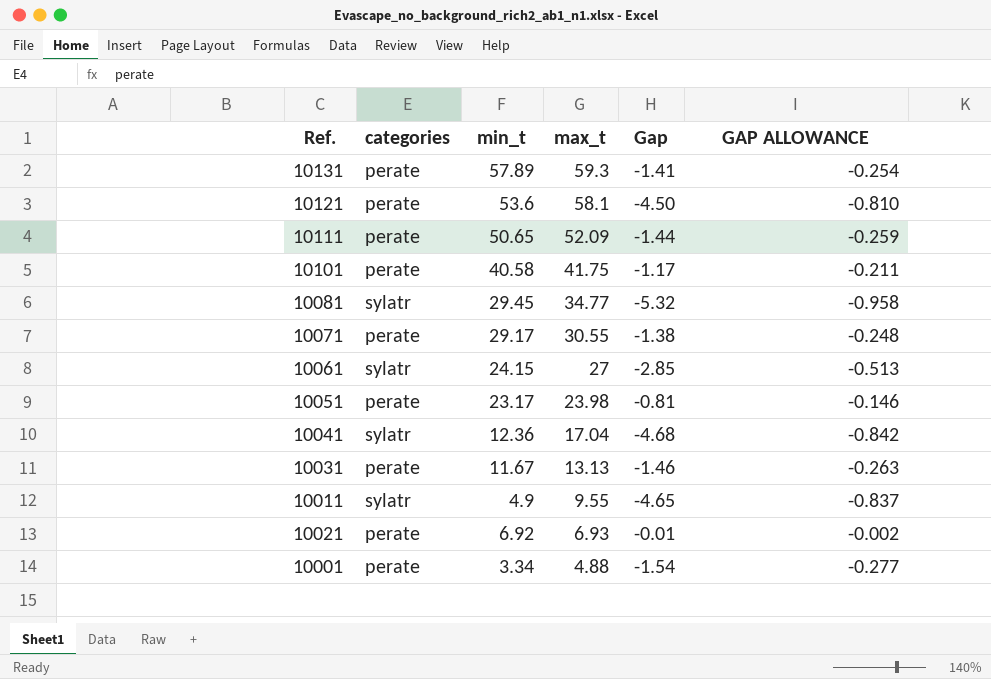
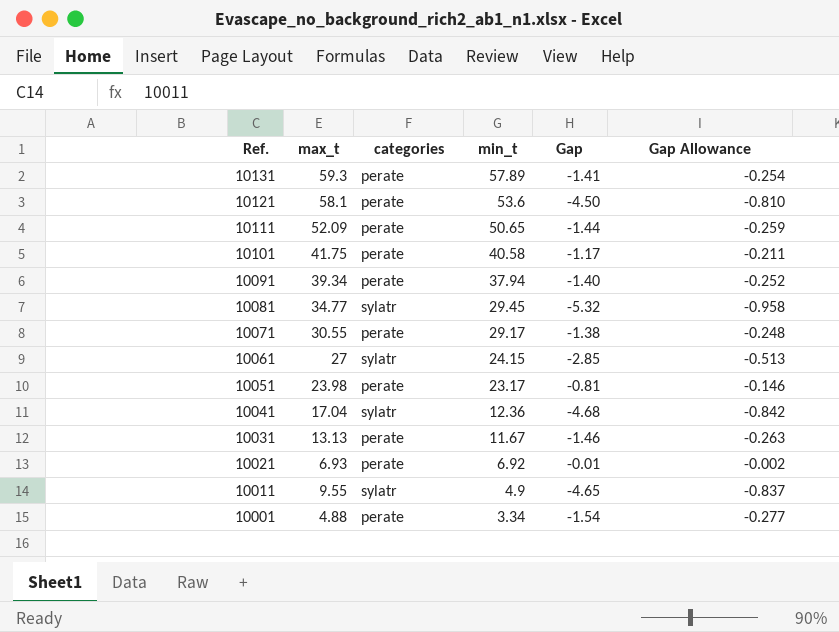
row order: max_t descending -> Ref. descending
column max_t | position: 4 -> 2
column name: GAP ALLOWANCE -> Gap Allowance
row 10091: none -> 39.34 | perate | 37.94 | -1.40 | -0.252

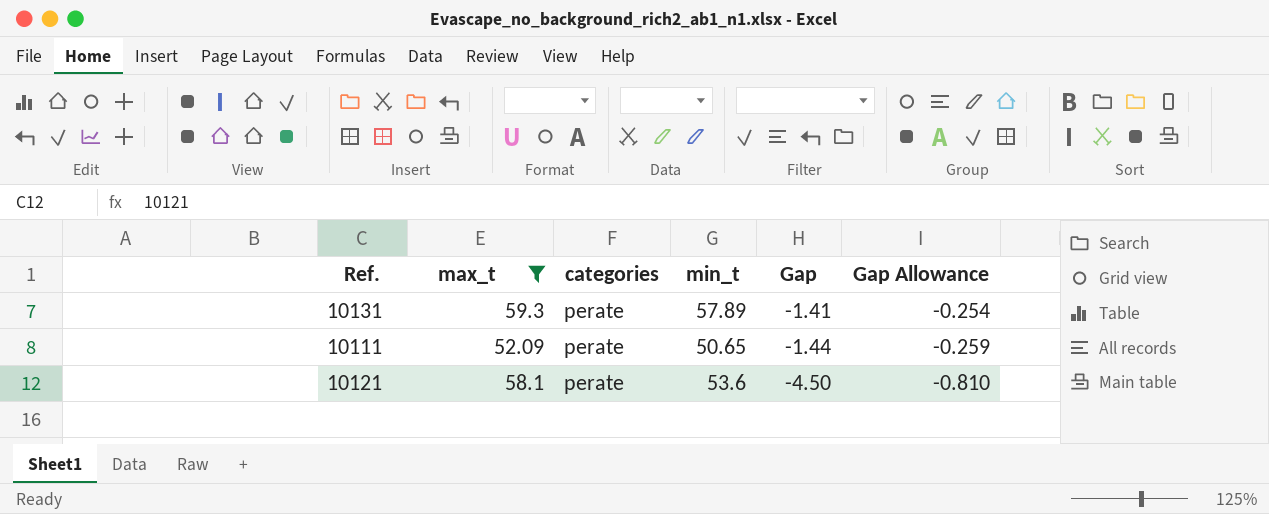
filter: none -> max_t >= 52.09
row order: Ref. descending -> Gap descending

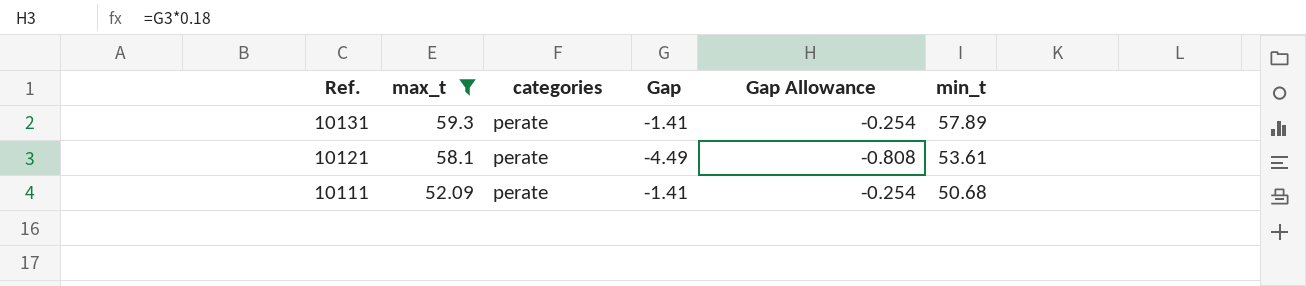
row order: Gap descending -> Ref. descending
column min_t | position: 4 -> 6
10121 | Gap: -4.50 -> -4.49
10121 | Gap Allowance: -0.810 -> -0.808
10121 | min_t: 53.6 -> 53.61
10111 | Gap: -1.44 -> -1.41
10111 | Gap Allowance: -0.259 -> -0.254
10111 | min_t: 50.65 -> 50.68

